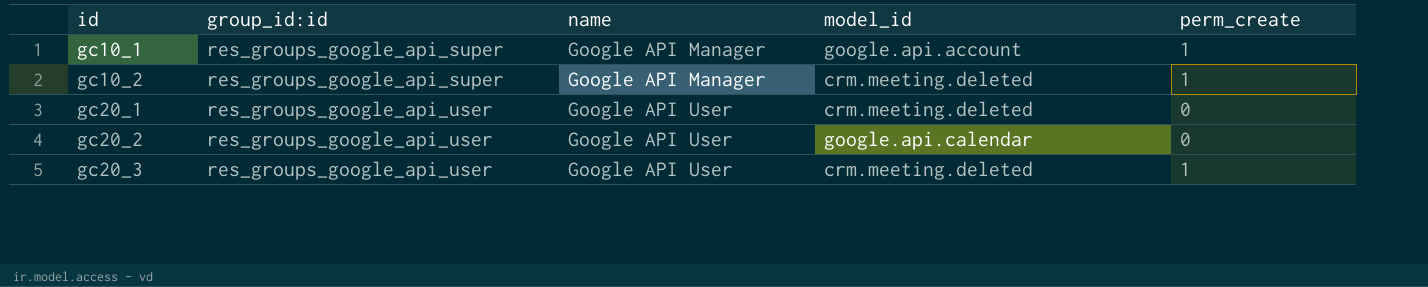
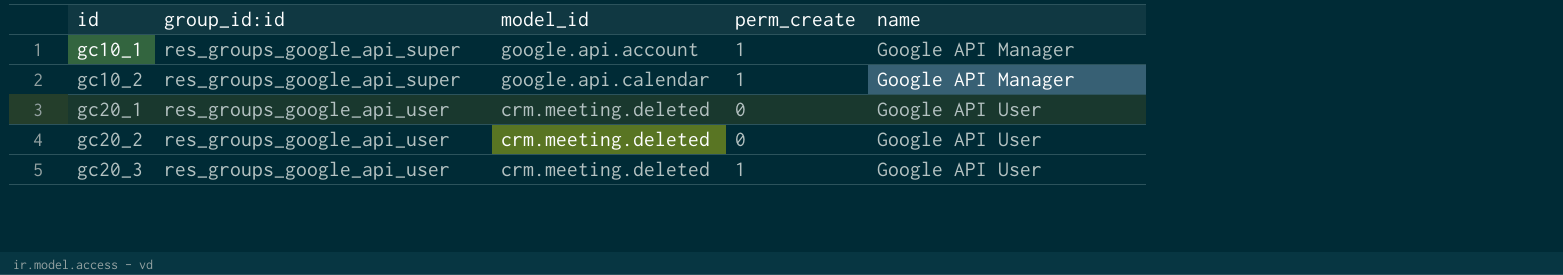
column name | position: 3 -> 5
gc10_2 | model_id: crm.meeting.deleted -> google.api.calendar
gc20_2 | model_id: google.api.calendar -> crm.meeting.deleted

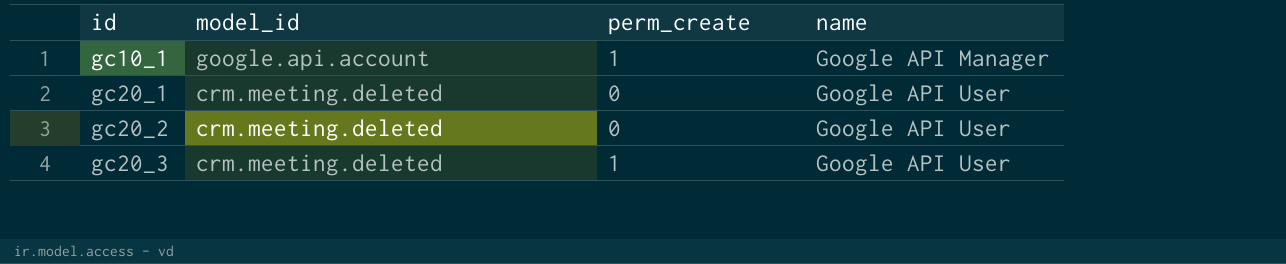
column group_id:id | position: 2 -> none
row gc10_2: res_groups_google_api_super | google.api.calendar | 1 | Google API Manager -> none

